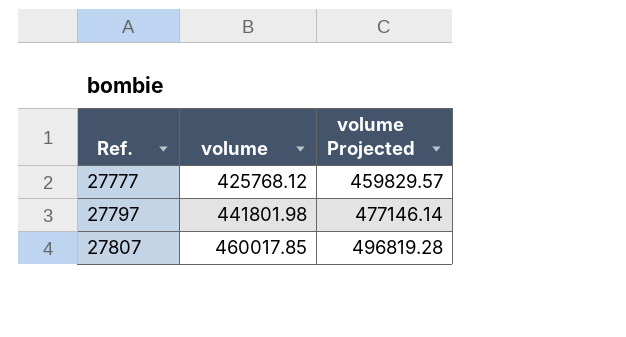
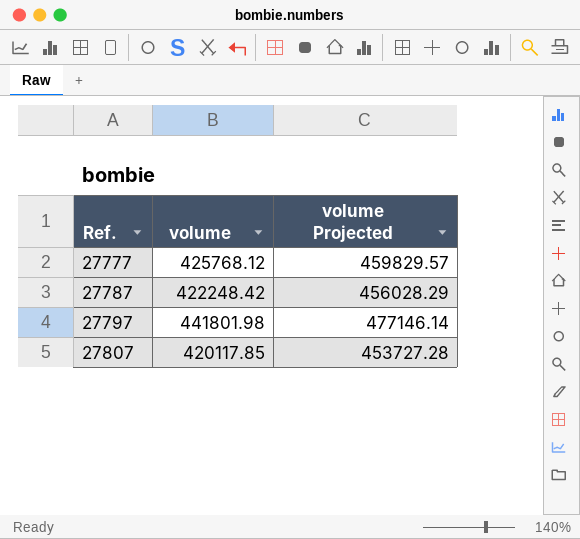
row 27787: none -> 422248.42 | 456028.29
27807 | volume: 460017.85 -> 420117.85
27807 | volume Projected: 496819.28 -> 453727.28

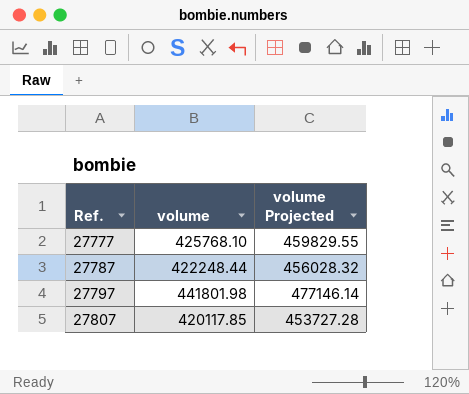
27777 | volume: 425768.12 -> 425768.10
27777 | volume Projected: 459829.57 -> 459829.55
27787 | volume: 422248.42 -> 422248.44
27787 | volume Projected: 456028.29 -> 456028.32

